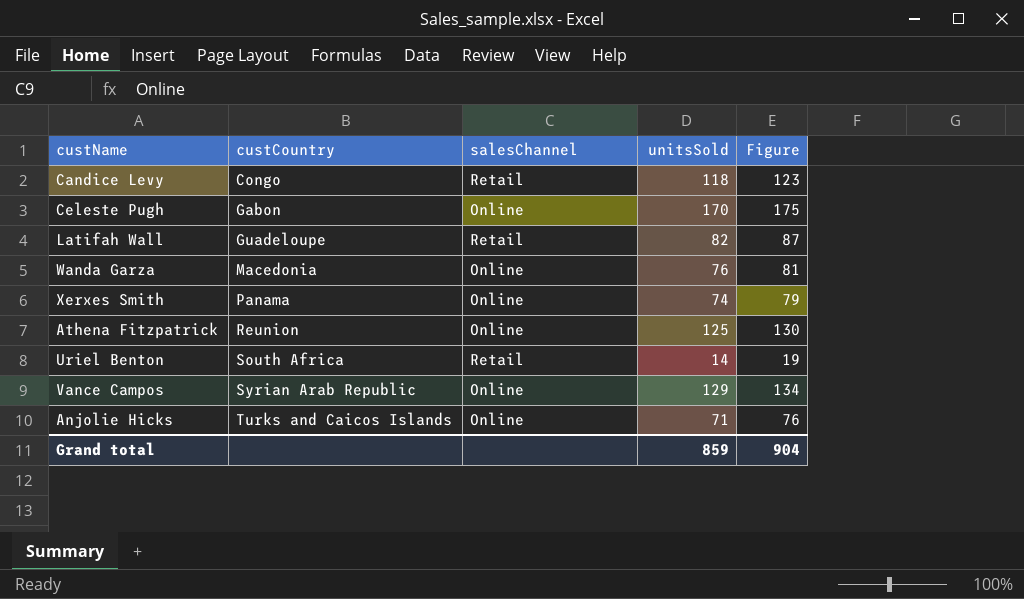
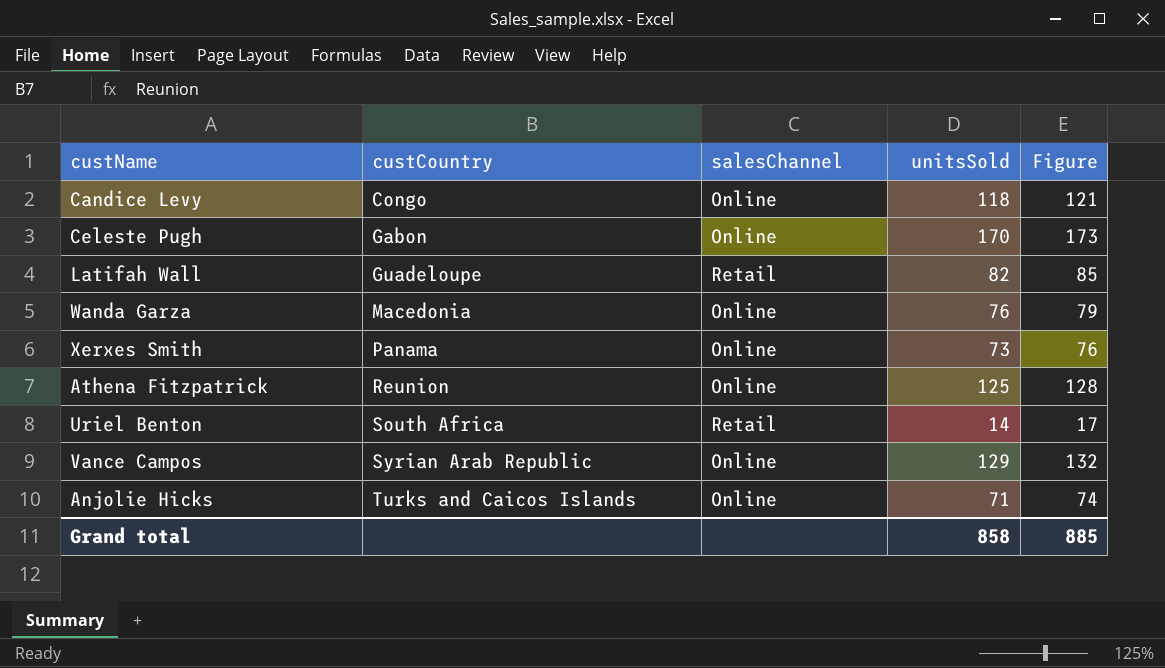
column Figure | formula: [unitsSold] + 5 -> [unitsSold] + 3
Candice Levy | salesChannel: Retail -> Online
Xerxes Smith | unitsSold: 74 -> 73
Grand total | unitsSold: 859 -> 858
Grand total | Figure: 904 -> 885

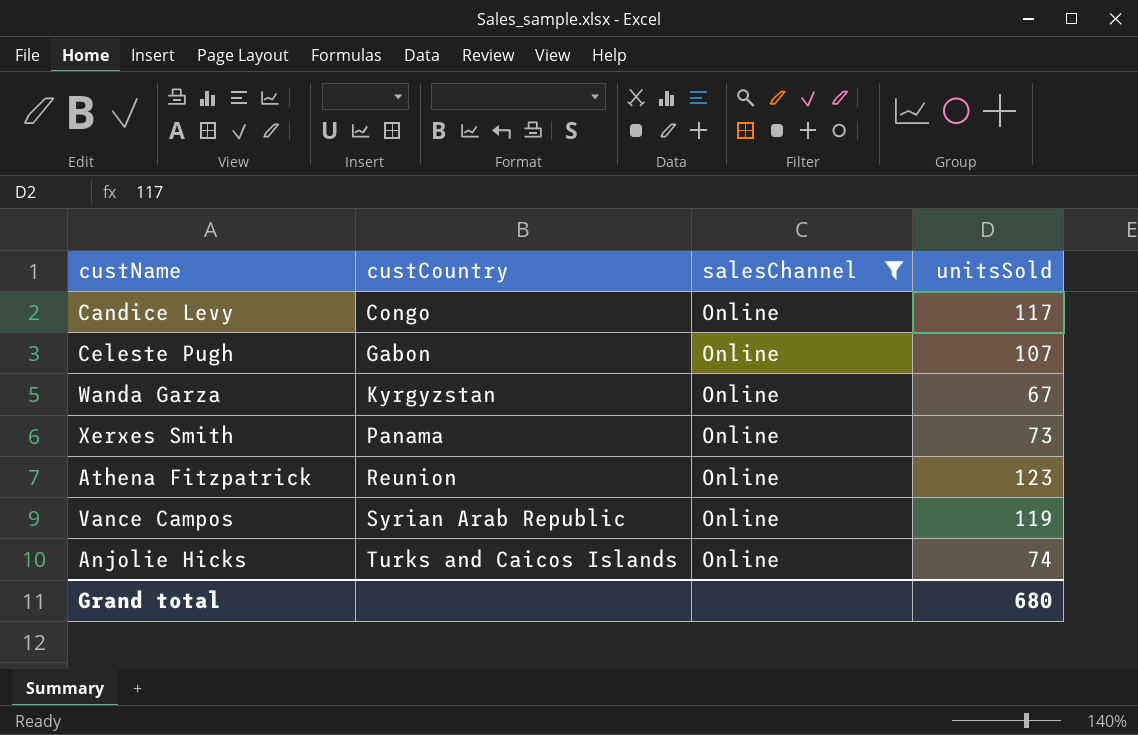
filter: none -> salesChannel = Online
column Figure | formula: [unitsSold] + 3 -> none
Candice Levy | unitsSold: 118 -> 117
Celeste Pugh | unitsSold: 170 -> 107
Wanda Garza | custCountry: Macedonia -> Kyrgyzstan
Wanda Garza | unitsSold: 76 -> 67
Athena Fitzpatrick | unitsSold: 125 -> 123
Vance Campos | unitsSold: 129 -> 119
Anjolie Hicks | unitsSold: 71 -> 74
Grand total | unitsSold: 858 -> 680

